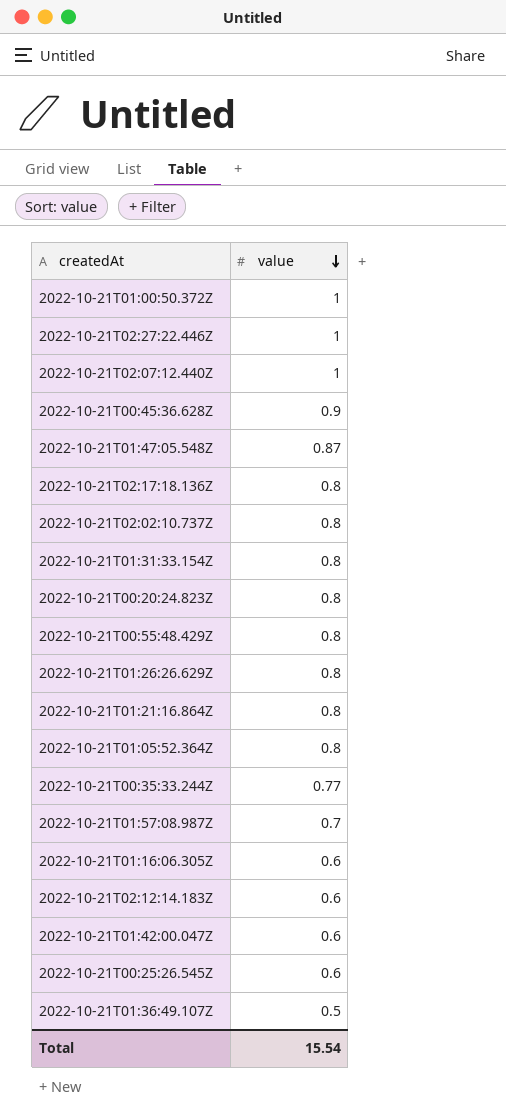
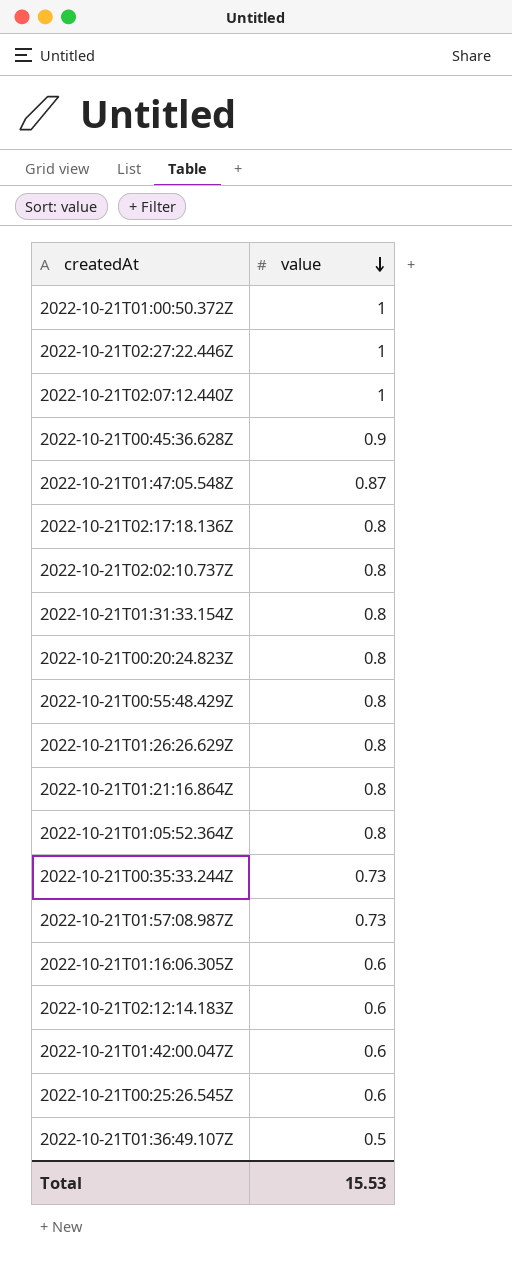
2022-10-21T00:35:33.244Z | value: 0.77 -> 0.73
2022-10-21T01:57:08.987Z | value: 0.7 -> 0.73
Total | value: 15.54 -> 15.53

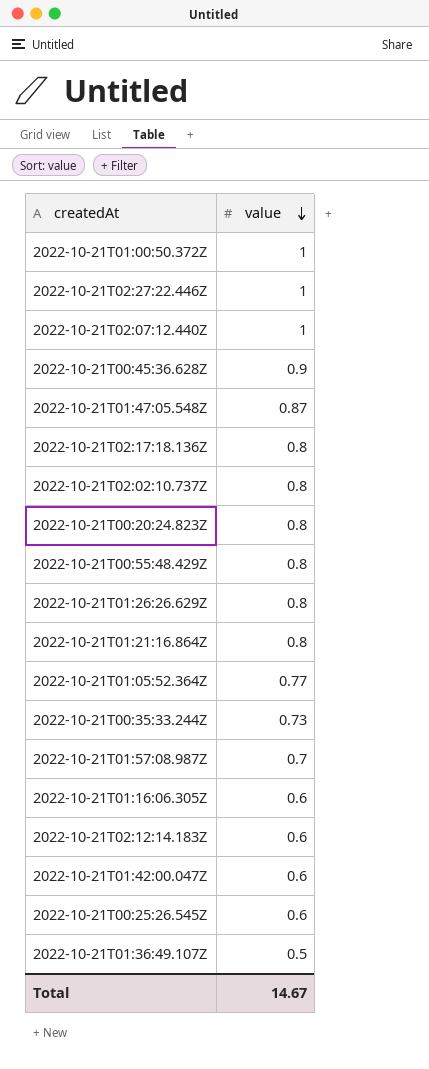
row 2022-10-21T01:31:33.154Z: 0.8 -> none
2022-10-21T01:05:52.364Z | value: 0.8 -> 0.77
2022-10-21T01:57:08.987Z | value: 0.73 -> 0.7
Total | value: 15.53 -> 14.67

